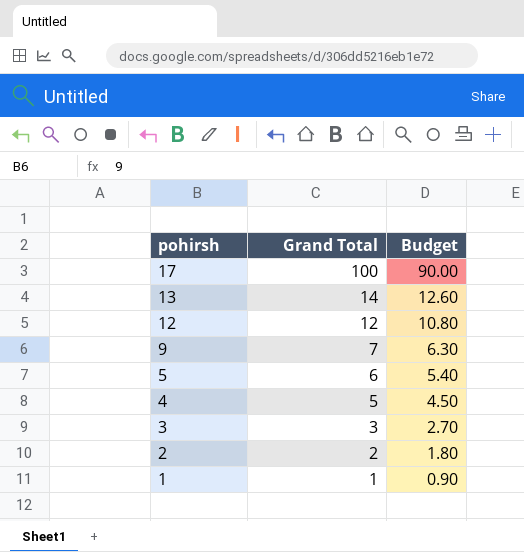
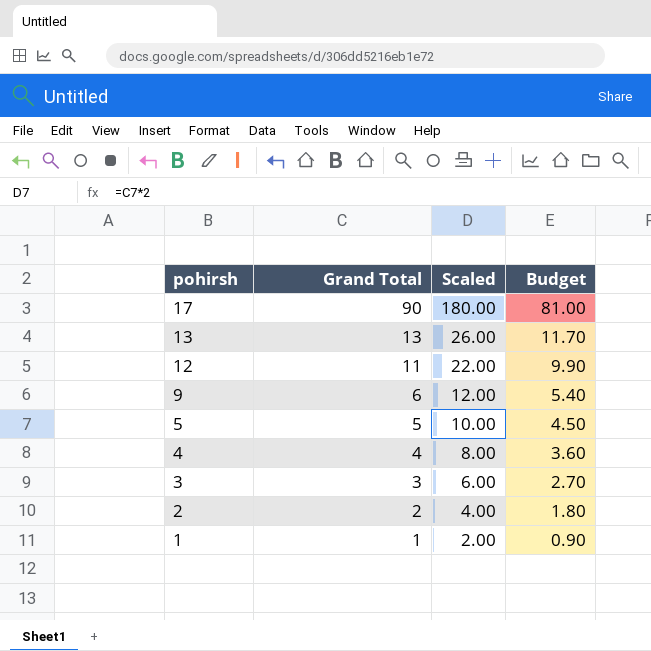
column Scaled | formula: none -> [Grand Total] * 2
17 | Grand Total: 100 -> 90
17 | Budget: 90.00 -> 81.00
13 | Grand Total: 14 -> 13
13 | Budget: 12.60 -> 11.70
12 | Grand Total: 12 -> 11
12 | Budget: 10.80 -> 9.90
9 | Grand Total: 7 -> 6
9 | Budget: 6.30 -> 5.40
5 | Grand Total: 6 -> 5
5 | Budget: 5.40 -> 4.50
4 | Grand Total: 5 -> 4
4 | Budget: 4.50 -> 3.60

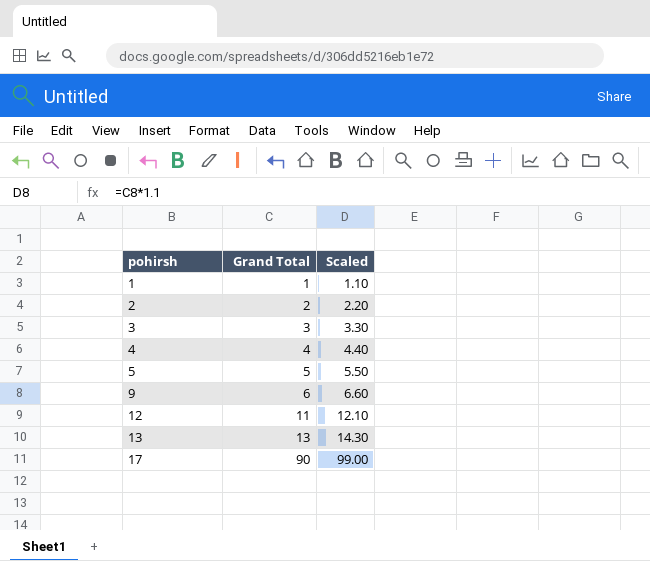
row order: pohirsh descending -> pohirsh ascending
column Budget | formula: [Grand Total] * 0.9 -> none
column Scaled | formula: [Grand Total] * 2 -> [Grand Total] * 1.1

